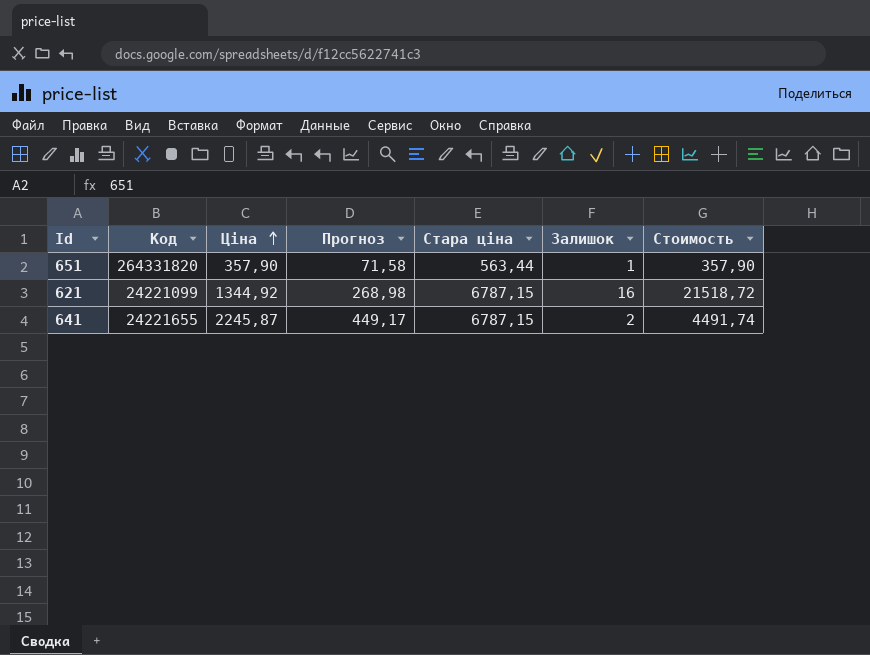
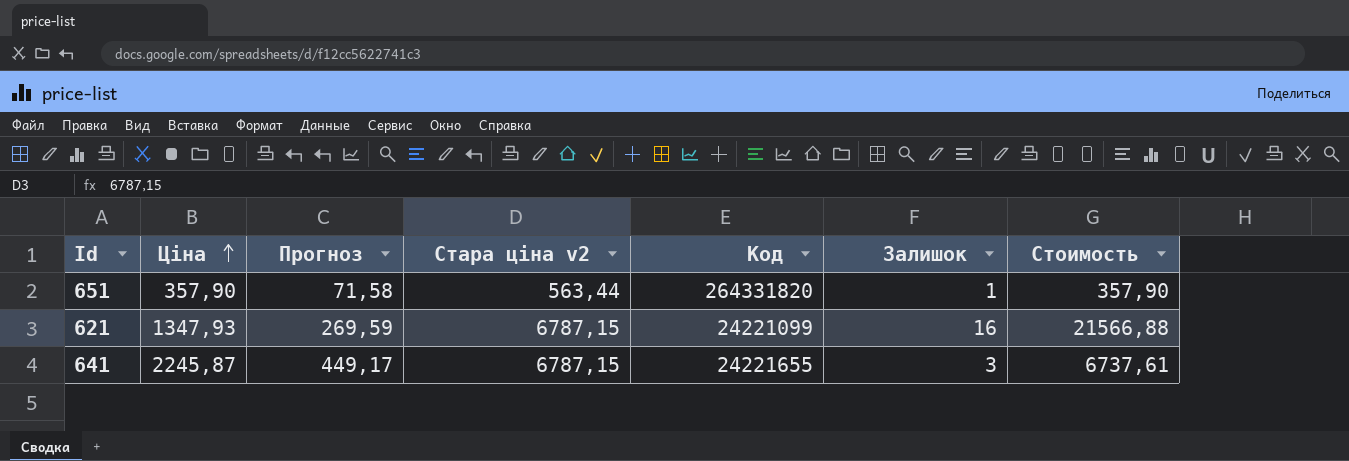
column name: Стара ціна -> Стара ціна v2
column Код | position: 2 -> 5
621 | Ціна: 1344,92 -> 1347,93
621 | Прогноз: 268,98 -> 269,59
621 | Стоимость: 21518,72 -> 21566,88
641 | Залишок: 2 -> 3
641 | Стоимость: 4491,74 -> 6737,61

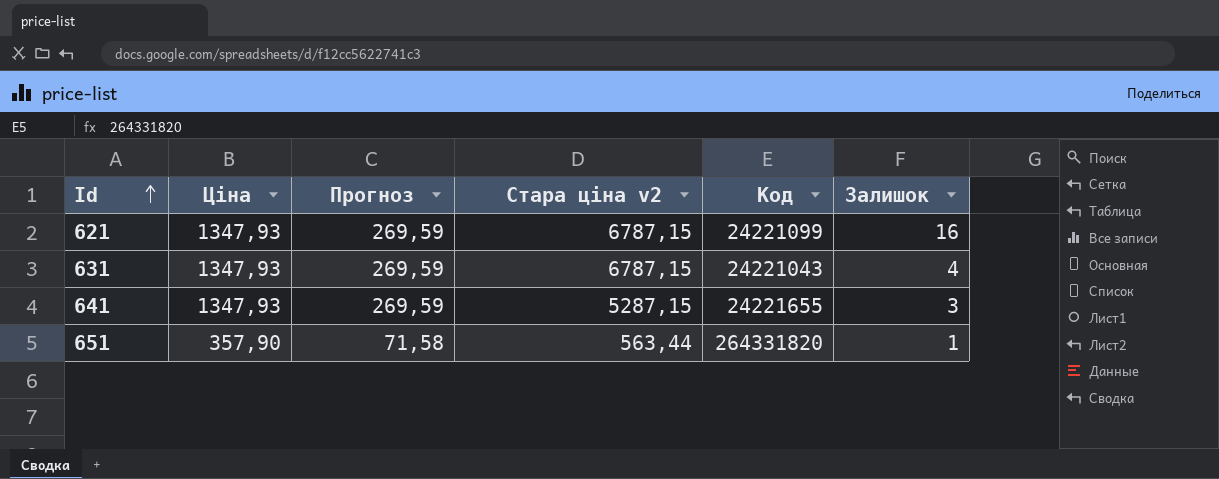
row order: Ціна ascending -> Id ascending
column Стоимость | formula: [Ціна] * [Залишок] -> none
row 631: none -> 1347,93 | 269,59 | 6787,15 | 24221043 | 4
641 | Ціна: 2245,87 -> 1347,93
641 | Прогноз: 449,17 -> 269,59
641 | Стара ціна v2: 6787,15 -> 5287,15

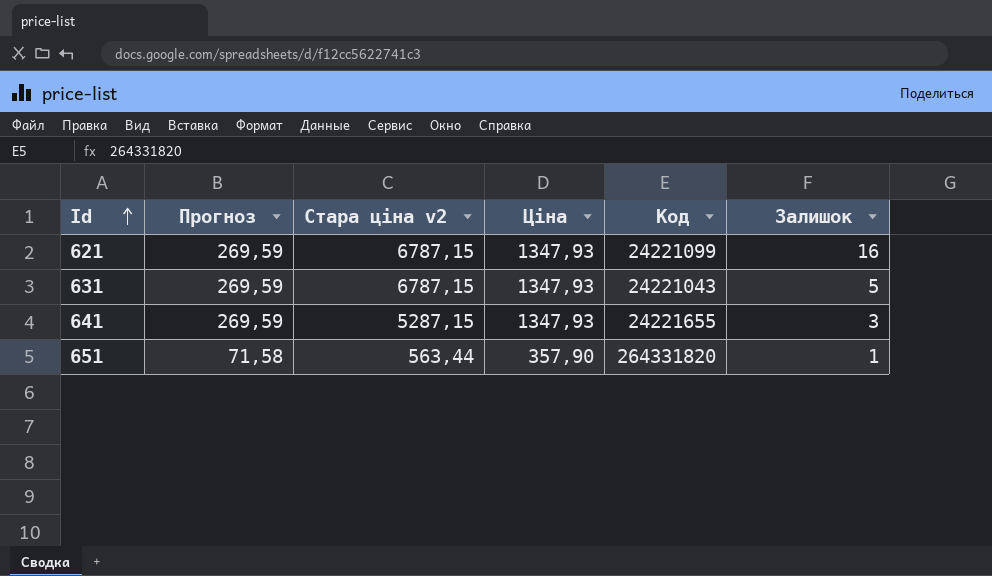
column Ціна | position: 2 -> 4
631 | Залишок: 4 -> 5

